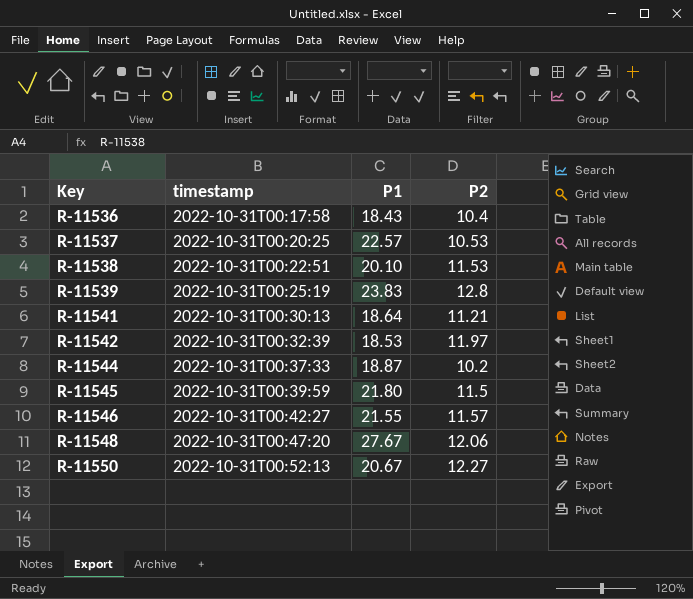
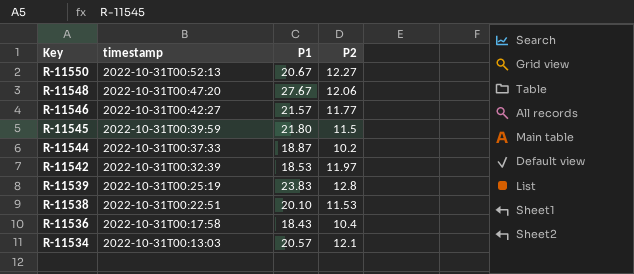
row order: Key ascending -> Key descending
row R-11537: 2022-10-31T00:20:25 | 22.57 | 10.53 -> none
row R-11541: 2022-10-31T00:30:13 | 18.64 | 11.21 -> none
R-11546 | P1: 21.55 -> 21.57
R-11546 | P2: 11.57 -> 11.77
row R-11534: none -> 2022-10-31T00:13:03 | 20.57 | 12.1

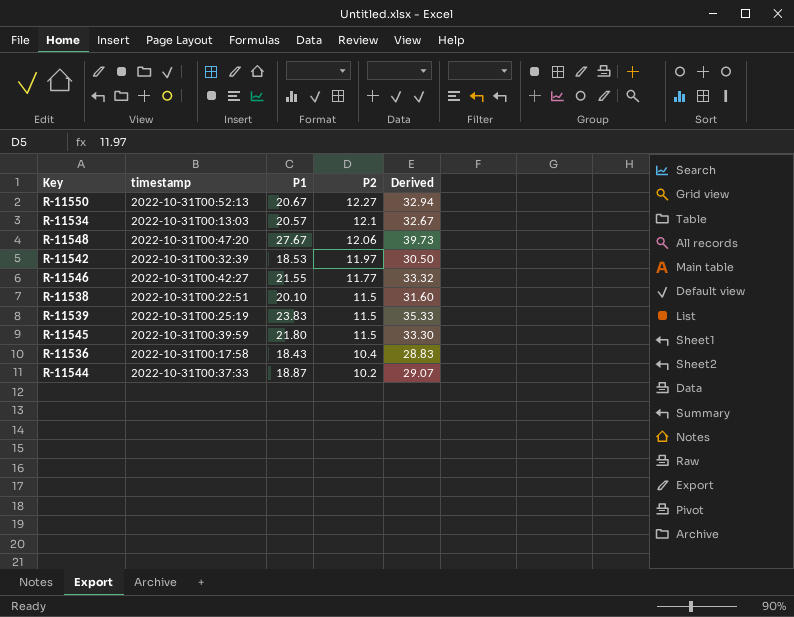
row order: Key descending -> P2 descending
column Derived | formula: none -> [P1] + [P2]
R-11546 | P1: 21.57 -> 21.55
R-11538 | P2: 11.53 -> 11.5
R-11539 | P2: 12.8 -> 11.5

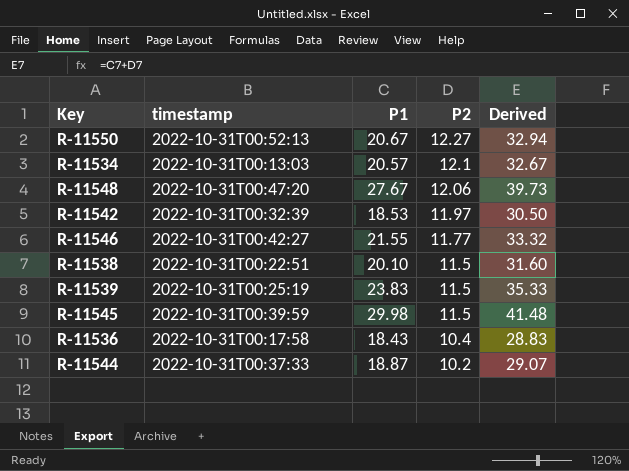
R-11545 | P1: 21.80 -> 29.98
R-11545 | Derived: 33.30 -> 41.48

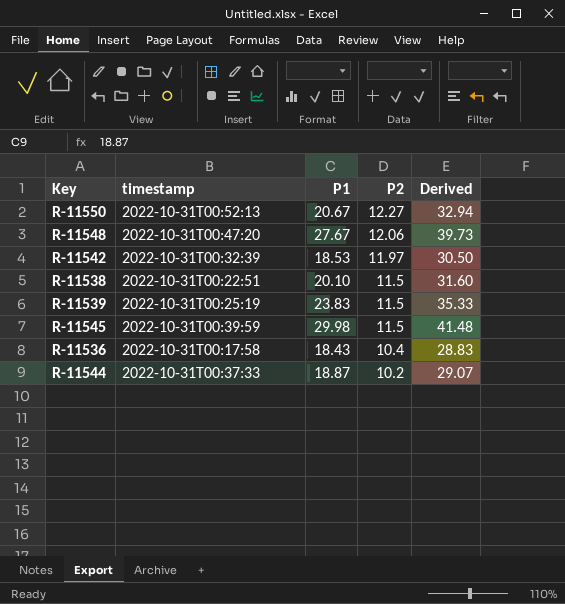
row R-11534: 2022-10-31T00:13:03 | 20.57 | 12.1 | 32.67 -> none
row R-11546: 2022-10-31T00:42:27 | 21.55 | 11.77 | 33.32 -> none

